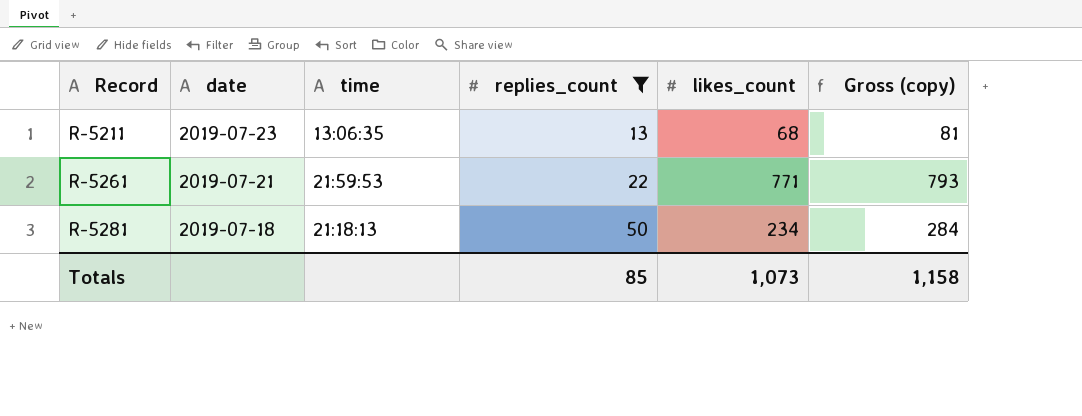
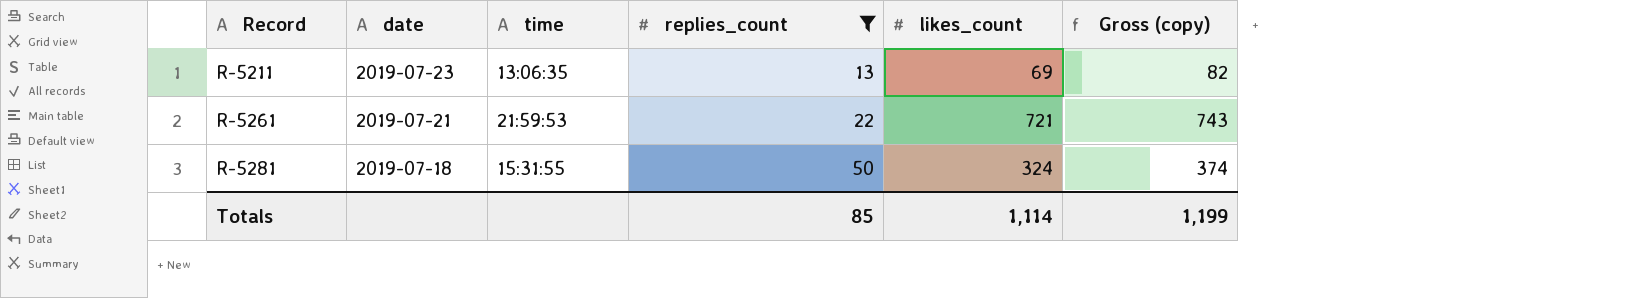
R-5211 | likes_count: 68 -> 69
R-5211 | Gross (copy): 81 -> 82
R-5261 | likes_count: 771 -> 721
R-5261 | Gross (copy): 793 -> 743
R-5281 | time: 21:18:13 -> 15:31:55
R-5281 | likes_count: 234 -> 324
R-5281 | Gross (copy): 284 -> 374
Totals | likes_count: 1,073 -> 1,114
Totals | Gross (copy): 1,158 -> 1,199

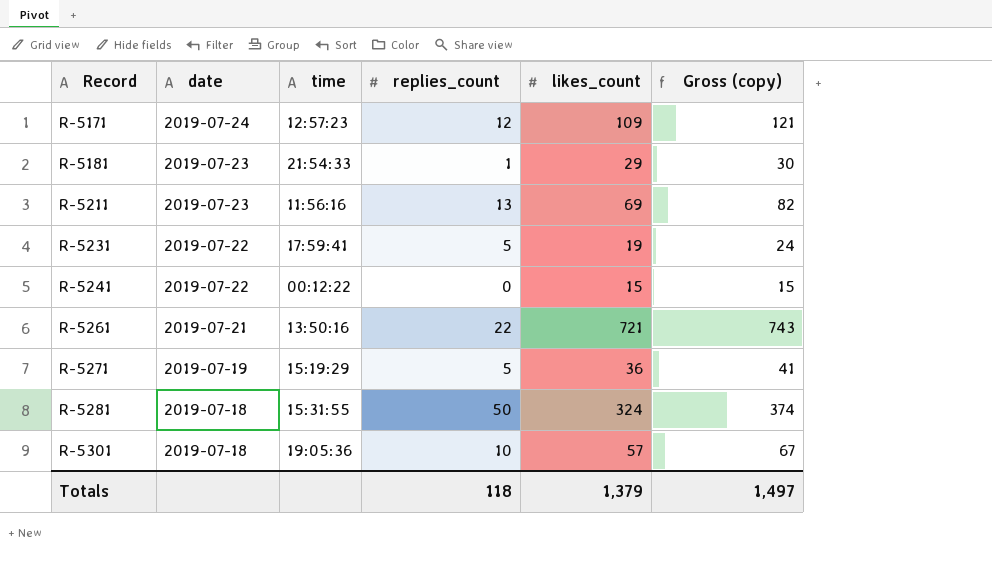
filter: replies_count >= 13 -> none
R-5211 | time: 13:06:35 -> 11:56:16
R-5261 | time: 21:59:53 -> 13:50:16
Totals | replies_count: 85 -> 118
Totals | likes_count: 1,114 -> 1,379
Totals | Gross (copy): 1,199 -> 1,497

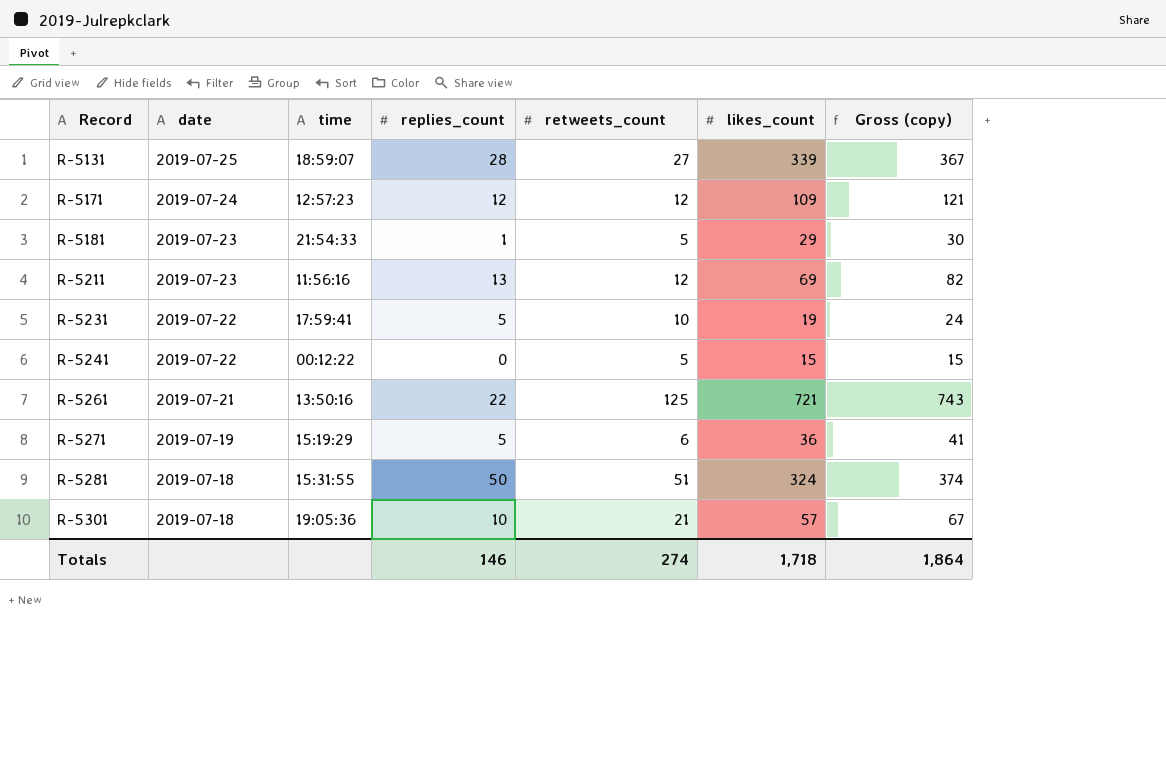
column retweets_count | position: none -> 5
row R-5131: none -> 2019-07-25 | 18:59:07 | 28 | 27 | 339 | 367
Totals | replies_count: 118 -> 146
Totals | likes_count: 1,379 -> 1,718
Totals | Gross (copy): 1,497 -> 1,864

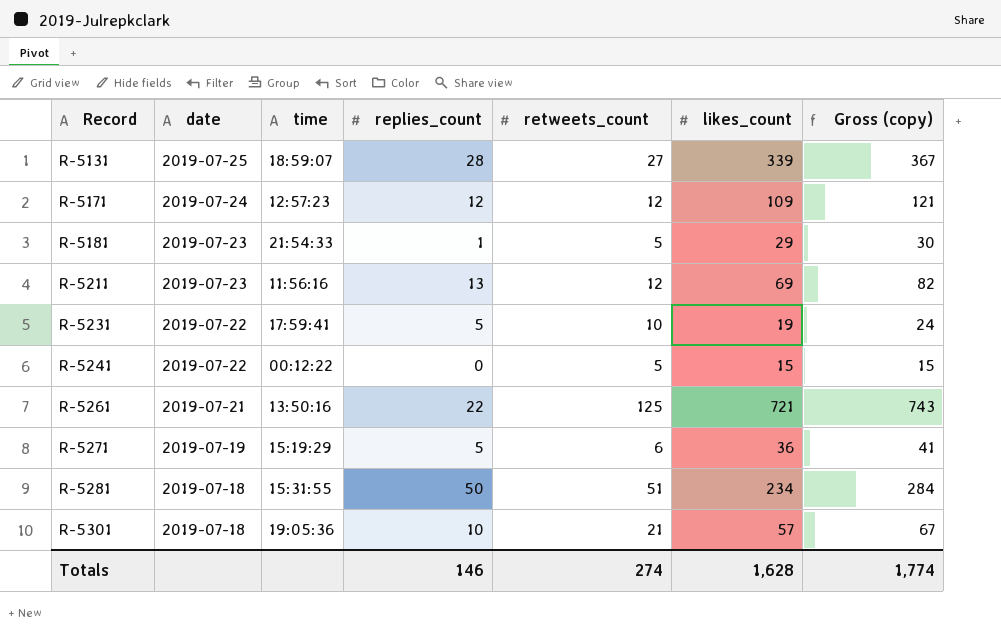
R-5281 | likes_count: 324 -> 234
R-5281 | Gross (copy): 374 -> 284
Totals | likes_count: 1,718 -> 1,628
Totals | Gross (copy): 1,864 -> 1,774

